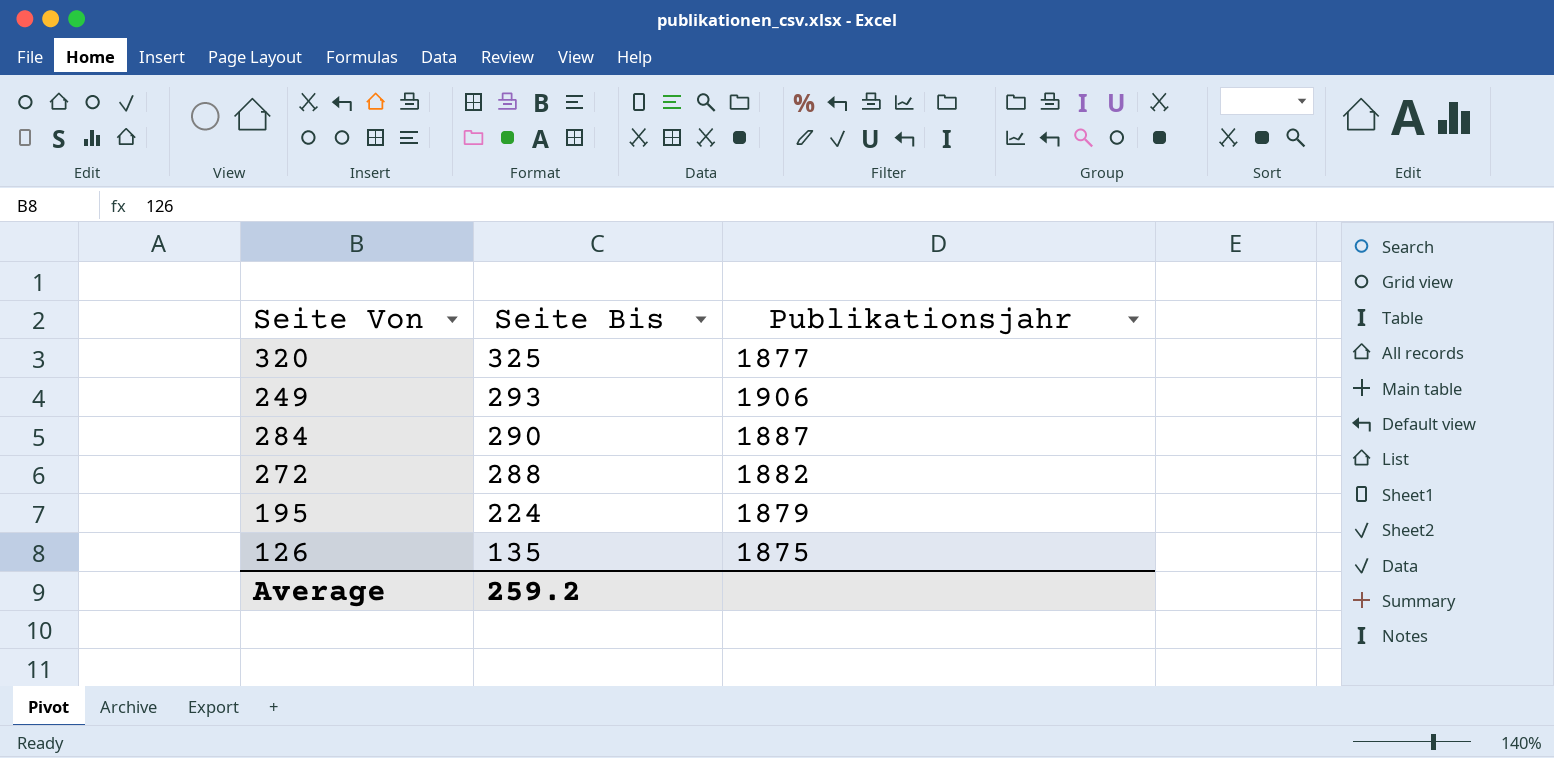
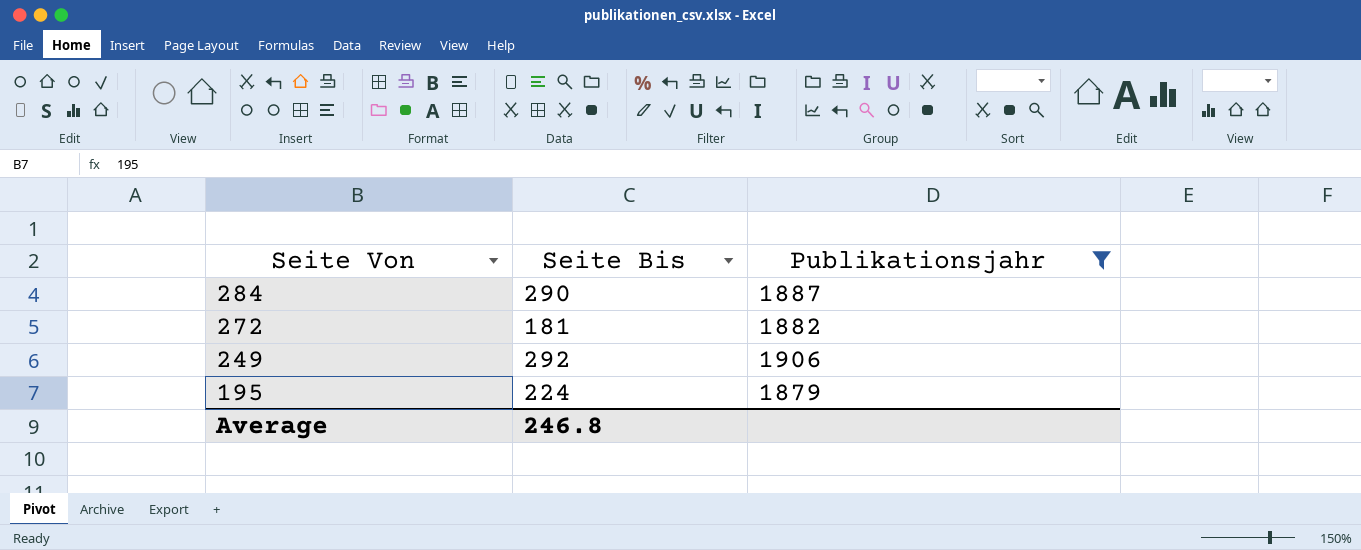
filter: none -> Publikationsjahr >= 1879
row order: Seite Bis descending -> Seite Von descending
272 | Seite Bis: 288 -> 181
249 | Seite Bis: 293 -> 292
Average | Seite Bis: 259.2 -> 246.8

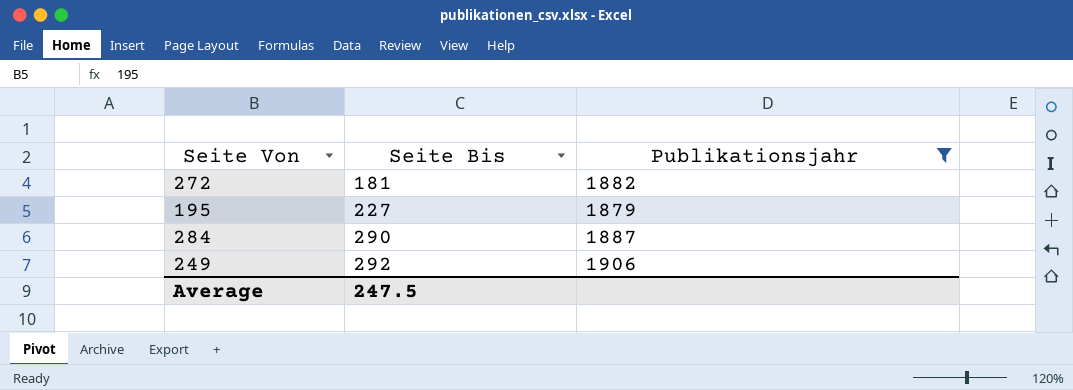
row order: Seite Von descending -> Seite Bis ascending
195 | Seite Bis: 224 -> 227
Average | Seite Bis: 246.8 -> 247.5

